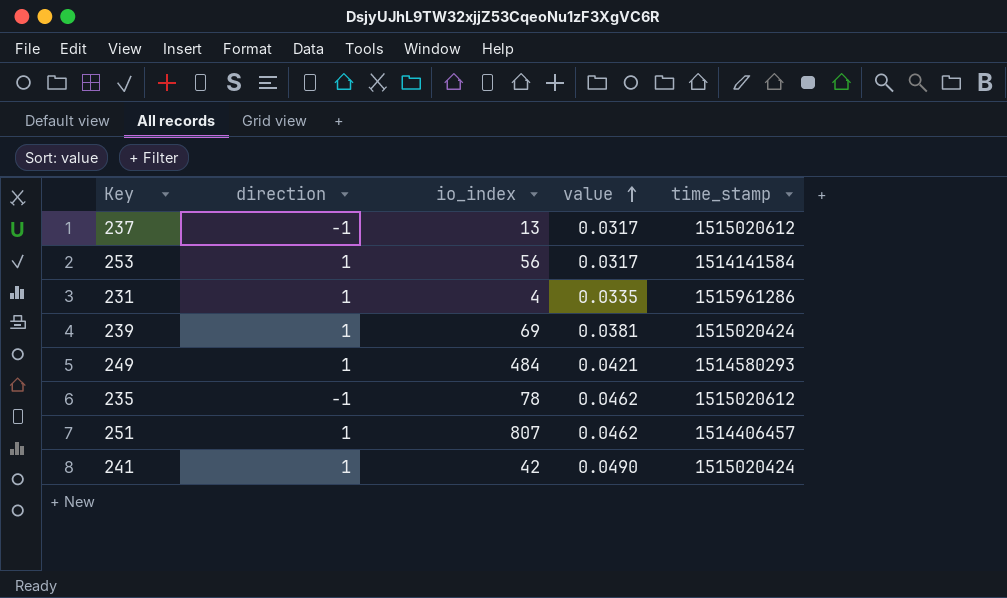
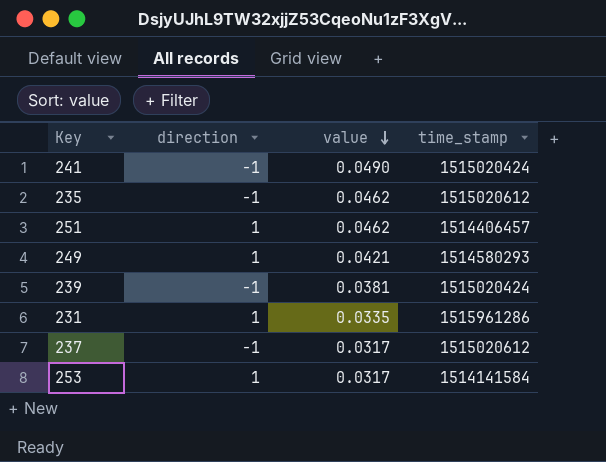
row order: value ascending -> value descending
column io_index | position: 3 -> none
241 | direction: 1 -> -1
239 | direction: 1 -> -1

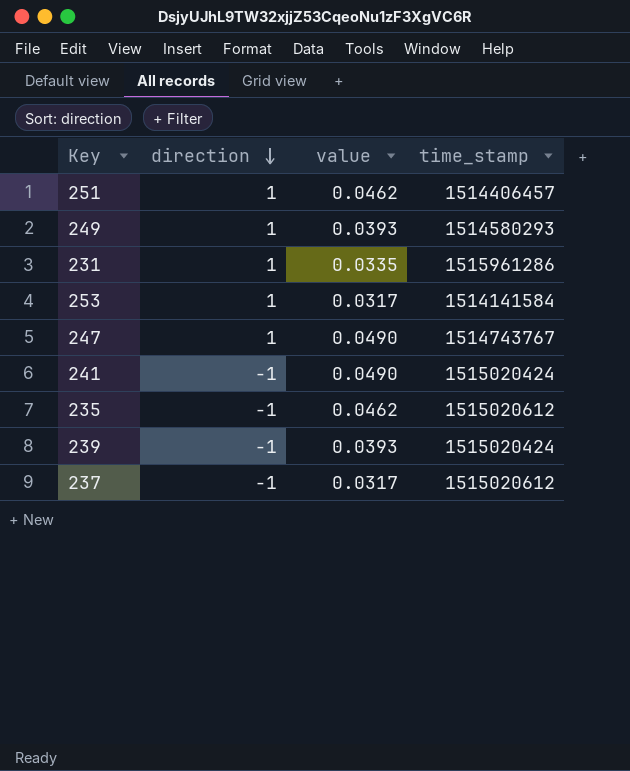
row order: value descending -> direction descending
249 | value: 0.0421 -> 0.0393
row 247: none -> 1 | 0.0490 | 1514743767
239 | value: 0.0381 -> 0.0393

